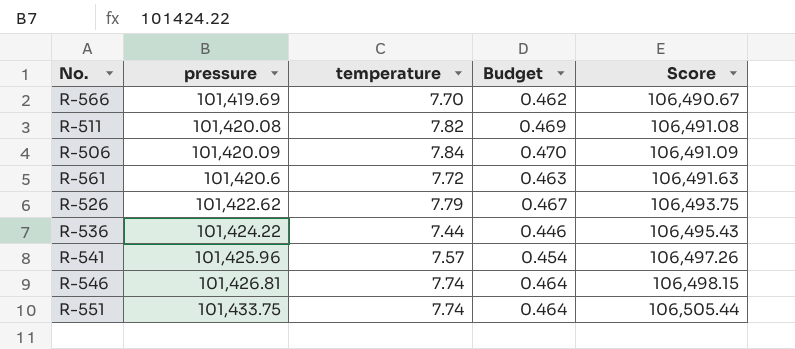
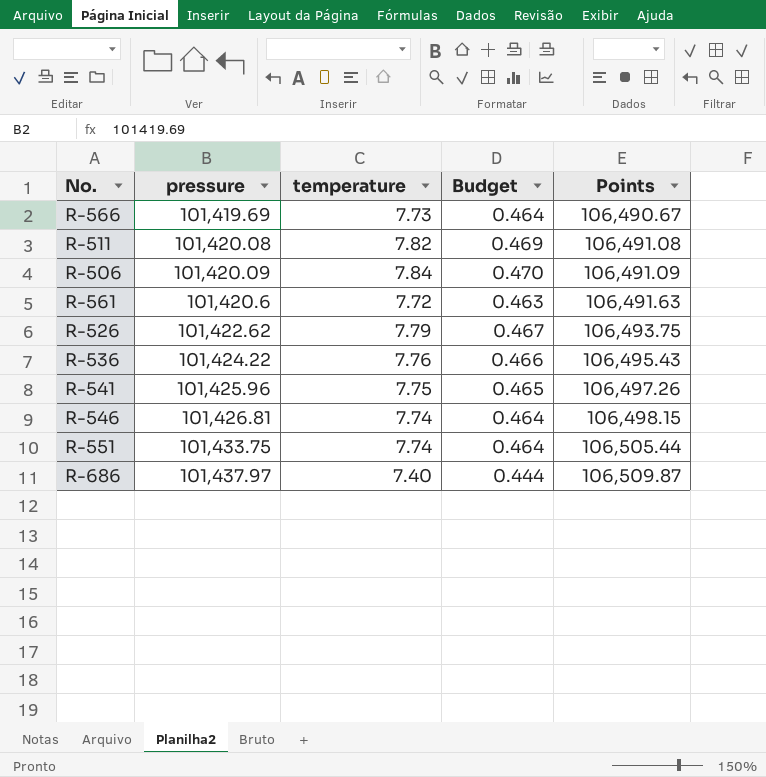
column name: Score -> Points
R-566 | temperature: 7.70 -> 7.73
R-566 | Budget: 0.462 -> 0.464
R-536 | temperature: 7.44 -> 7.76
R-536 | Budget: 0.446 -> 0.466
R-541 | temperature: 7.57 -> 7.75
R-541 | Budget: 0.454 -> 0.465
row R-686: none -> 101,437.97 | 7.40 | 0.444 | 106,509.87

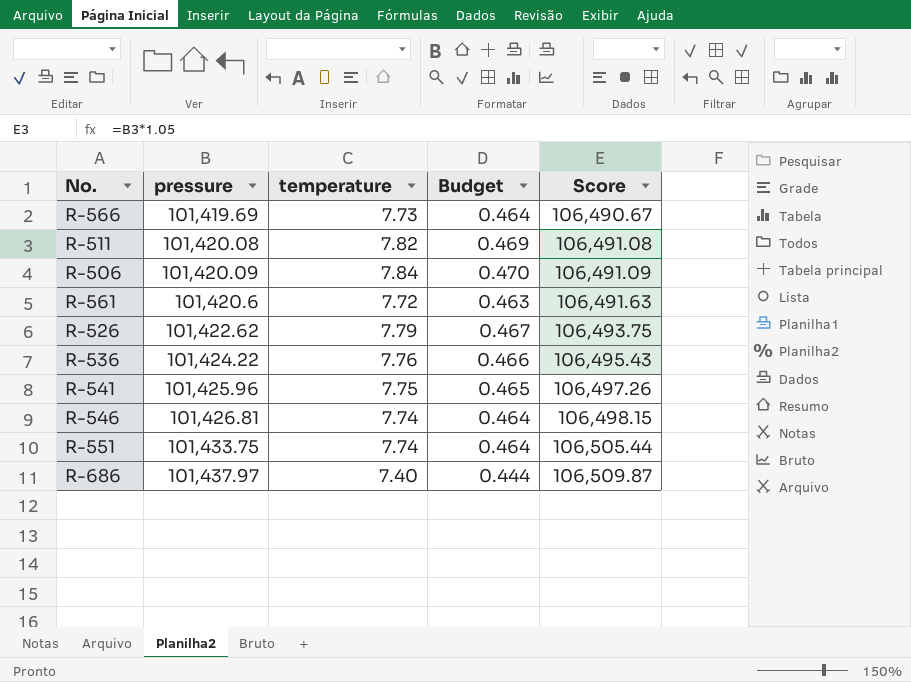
column name: Points -> Score

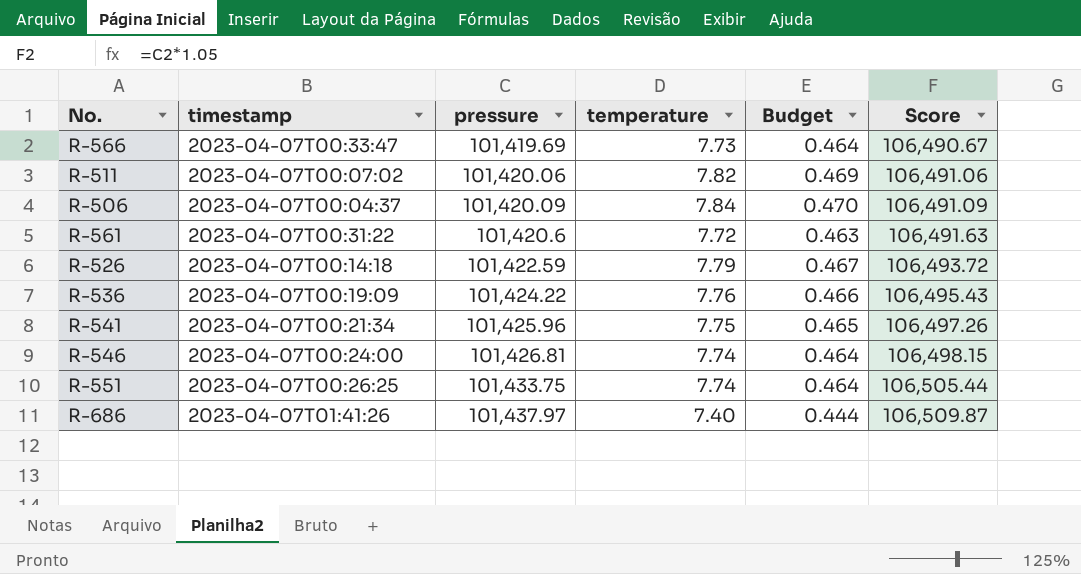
column timestamp | position: none -> 2
R-511 | pressure: 101,420.08 -> 101,420.06
R-511 | Score: 106,491.08 -> 106,491.06
R-526 | pressure: 101,422.62 -> 101,422.59
R-526 | Score: 106,493.75 -> 106,493.72

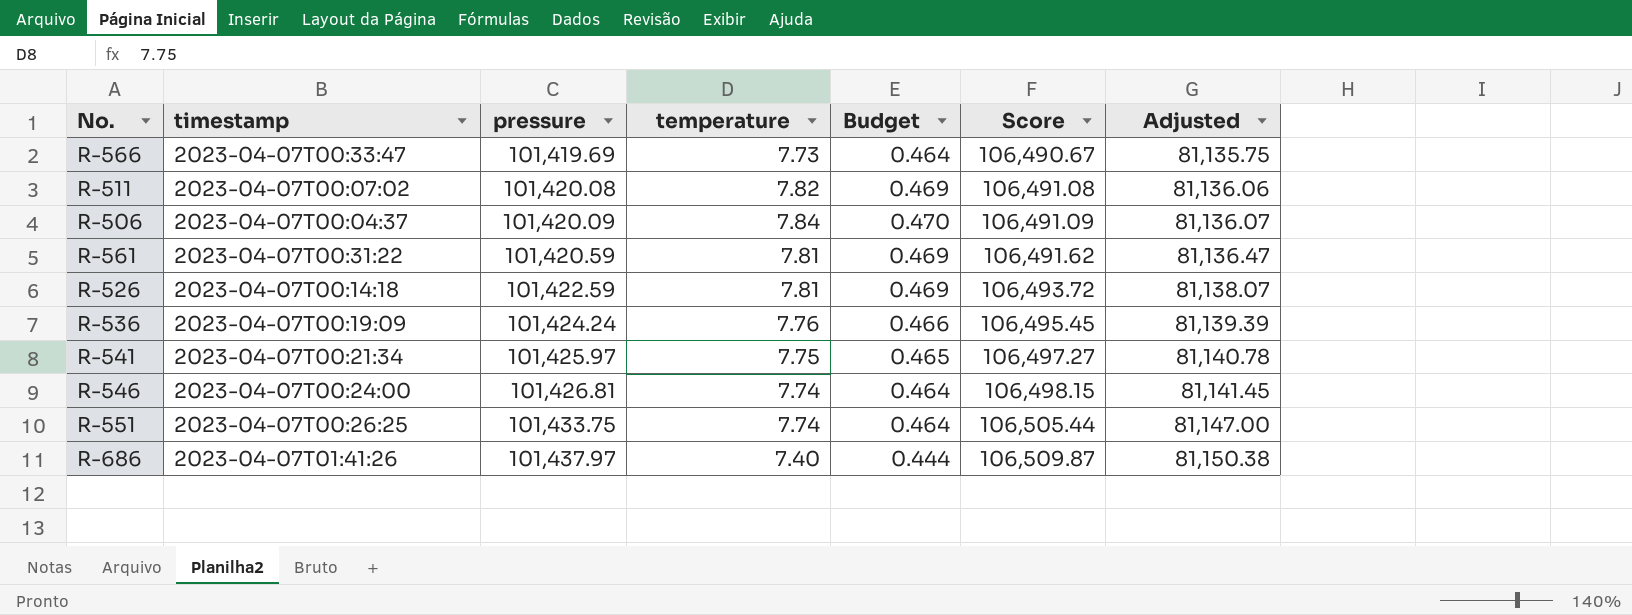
column Adjusted | formula: none -> [pressure] * 0.8
R-511 | pressure: 101,420.06 -> 101,420.08
R-511 | Score: 106,491.06 -> 106,491.08
R-561 | pressure: 101,420.6 -> 101,420.59
R-561 | temperature: 7.72 -> 7.81
R-561 | Budget: 0.463 -> 0.469
R-561 | Score: 106,491.63 -> 106,491.62
R-526 | temperature: 7.79 -> 7.81
R-526 | Budget: 0.467 -> 0.469
R-536 | pressure: 101,424.22 -> 101,424.24
R-536 | Score: 106,495.43 -> 106,495.45
R-541 | pressure: 101,425.96 -> 101,425.97
R-541 | Score: 106,497.26 -> 106,497.27

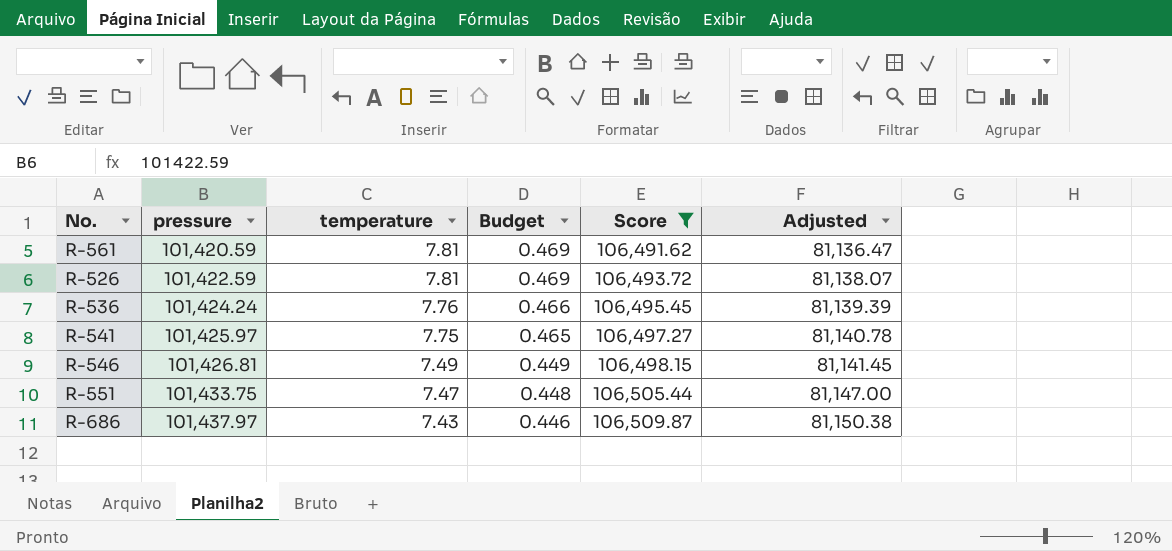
filter: none -> Score >= 106,491.62
column timestamp | position: 2 -> none
R-546 | temperature: 7.74 -> 7.49
R-546 | Budget: 0.464 -> 0.449
R-551 | temperature: 7.74 -> 7.47
R-551 | Budget: 0.464 -> 0.448
R-686 | temperature: 7.40 -> 7.43
R-686 | Budget: 0.444 -> 0.446

